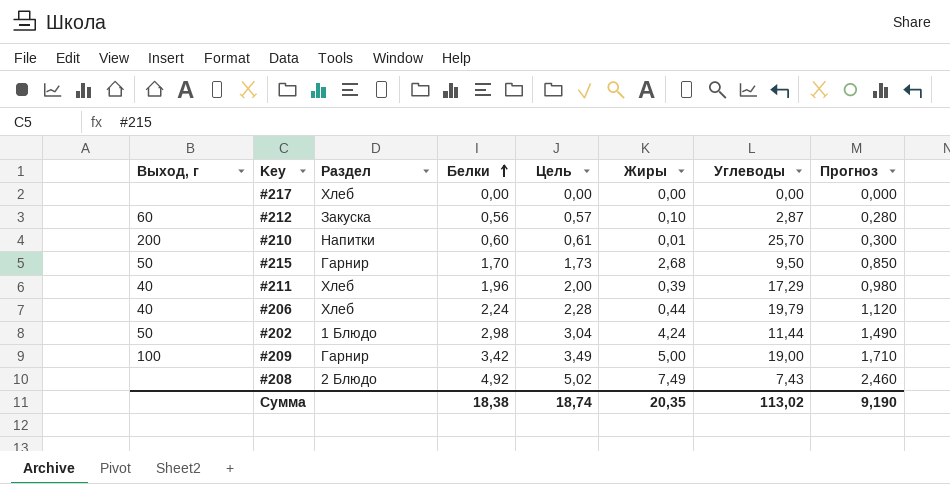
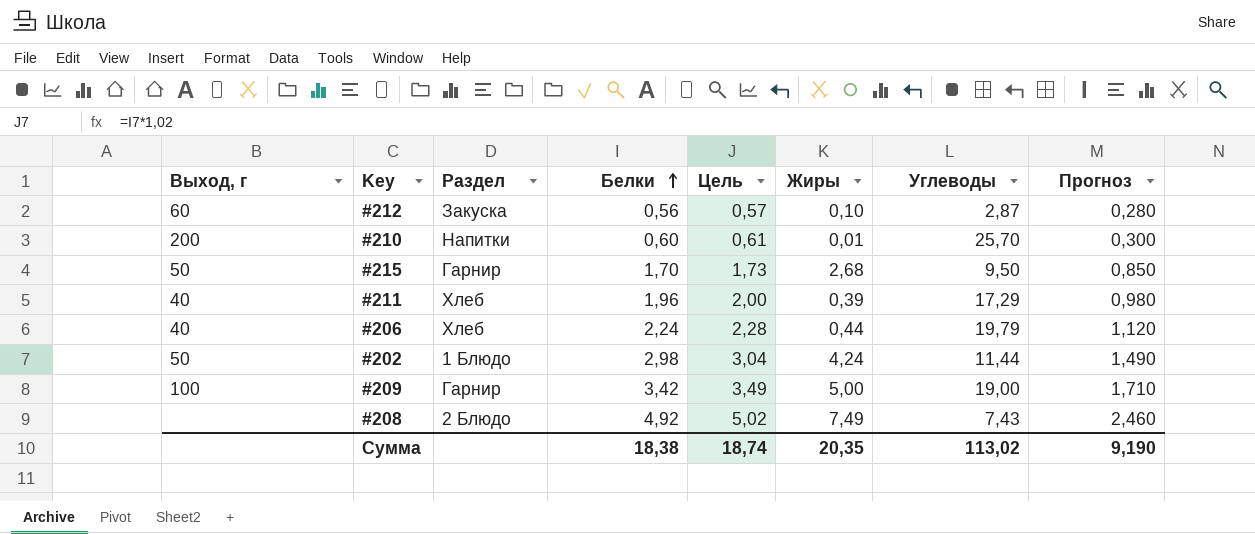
row #217: none | Хлеб | 0,00 | 0,00 | 0,00 | 0,00 | 0,000 -> none

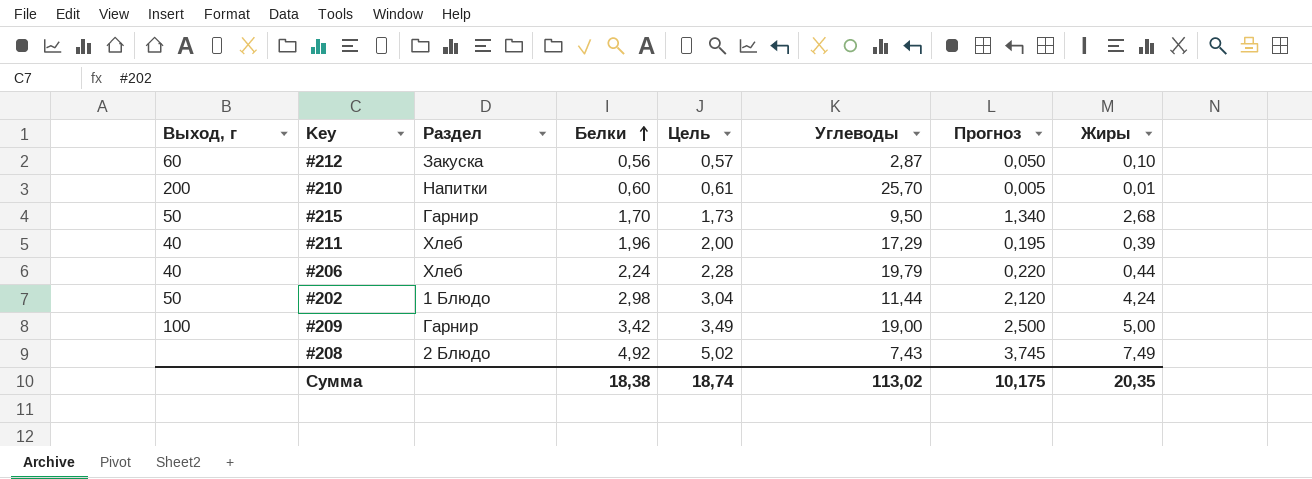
column Прогноз | formula: [Белки] * 0,5 -> [Жиры] * 0,5
column Жиры | position: 6 -> 8
Сумма | Прогноз: 9,190 -> 10,175

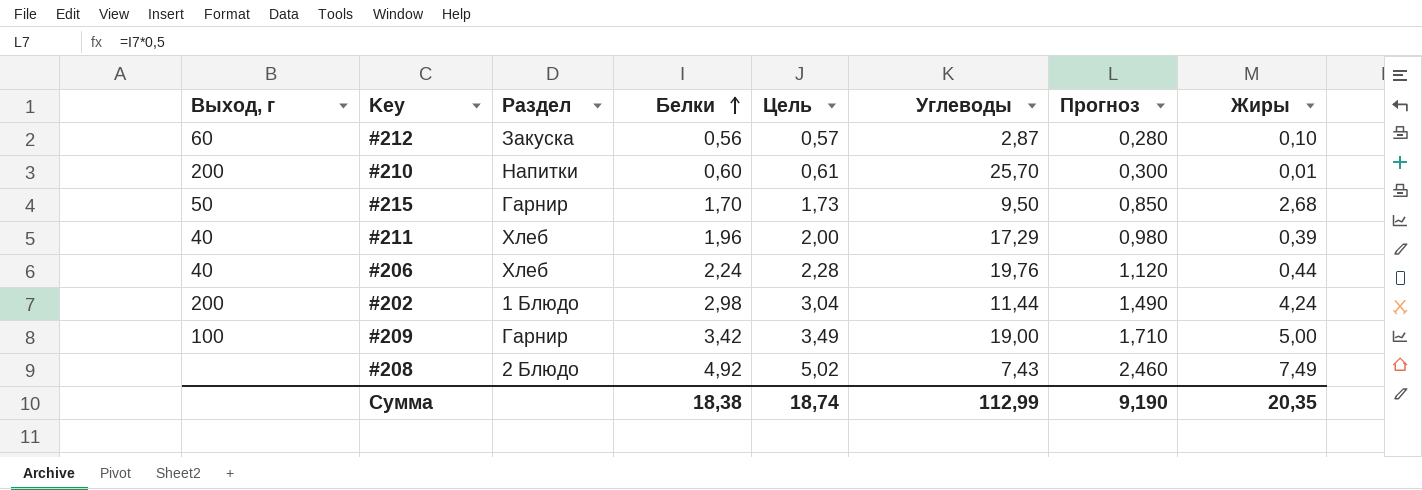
column Прогноз | formula: [Жиры] * 0,5 -> [Белки] * 0,5
#206 | Углеводы: 19,79 -> 19,76
#202 | Выход, г: 50 -> 200
Сумма | Углеводы: 113,02 -> 112,99
Сумма | Прогноз: 10,175 -> 9,190

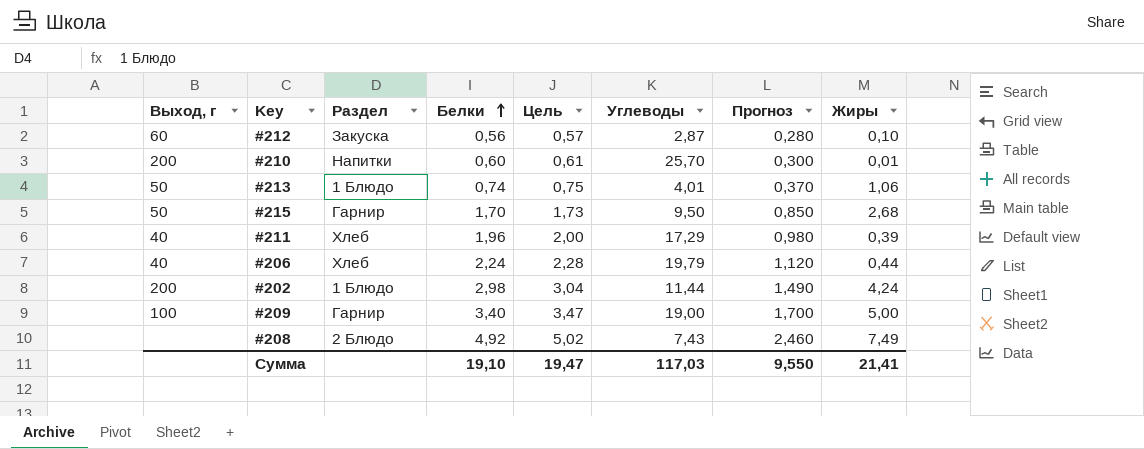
row #213: none -> 50 | 1 Блюдо | 0,74 | 0,75 | 4,01 | 0,370 | 1,06
#206 | Углеводы: 19,76 -> 19,79
#209 | Белки: 3,42 -> 3,40
#209 | Цель: 3,49 -> 3,47
#209 | Прогноз: 1,710 -> 1,700
Сумма | Белки: 18,38 -> 19,10
Сумма | Цель: 18,74 -> 19,47
Сумма | Углеводы: 112,99 -> 117,03
Сумма | Прогноз: 9,190 -> 9,550
Сумма | Жиры: 20,35 -> 21,41

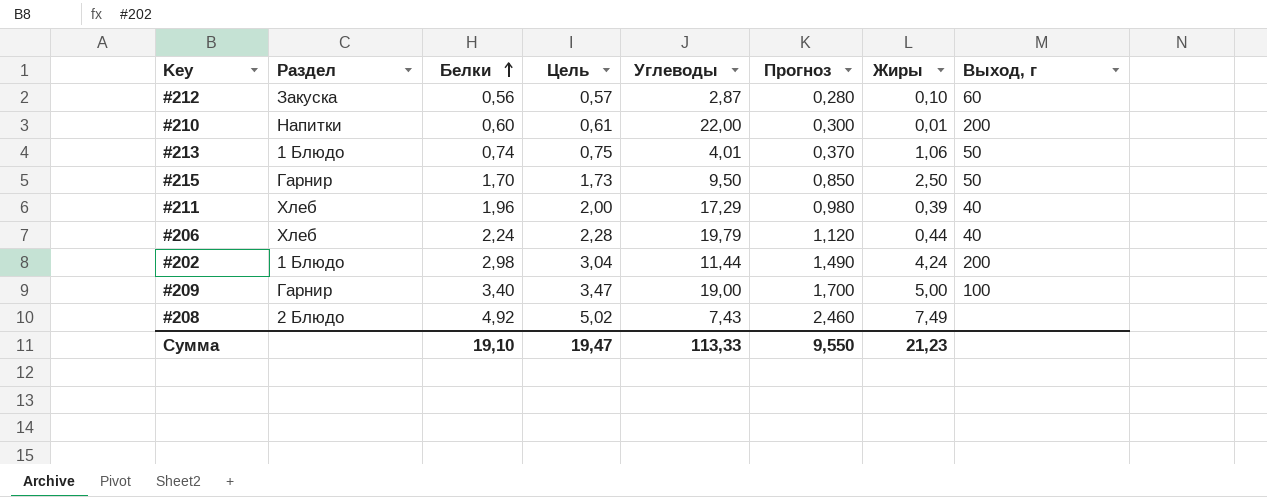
column Выход, г | position: 1 -> 8
#210 | Углеводы: 25,70 -> 22,00
#215 | Жиры: 2,68 -> 2,50
Сумма | Углеводы: 117,03 -> 113,33
Сумма | Жиры: 21,41 -> 21,23

